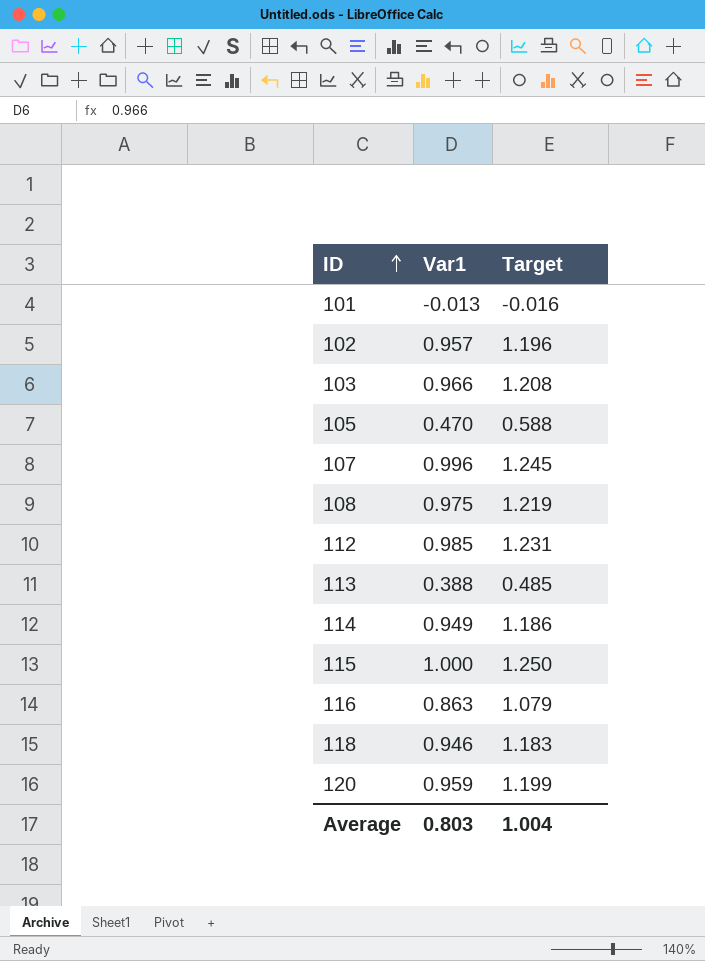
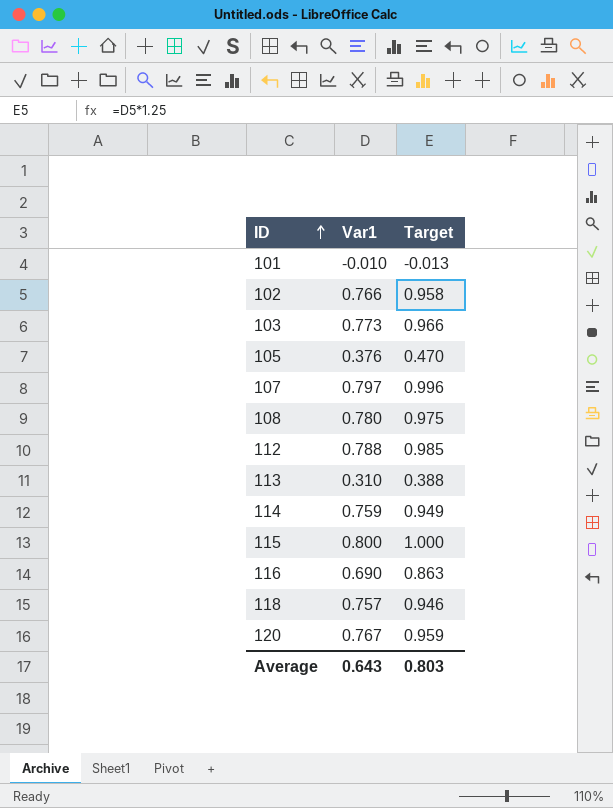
101 | Var1: -0.013 -> -0.010
101 | Target: -0.016 -> -0.013
102 | Var1: 0.957 -> 0.766
102 | Target: 1.196 -> 0.958
103 | Var1: 0.966 -> 0.773
103 | Target: 1.208 -> 0.966
105 | Var1: 0.470 -> 0.376
105 | Target: 0.588 -> 0.470
107 | Var1: 0.996 -> 0.797
107 | Target: 1.245 -> 0.996
108 | Var1: 0.975 -> 0.780
108 | Target: 1.219 -> 0.975
112 | Var1: 0.985 -> 0.788
112 | Target: 1.231 -> 0.985
113 | Var1: 0.388 -> 0.310
113 | Target: 0.485 -> 0.388
114 | Var1: 0.949 -> 0.759
114 | Target: 1.186 -> 0.949
115 | Var1: 1.000 -> 0.800
115 | Target: 1.250 -> 1.000
116 | Var1: 0.863 -> 0.690
116 | Target: 1.079 -> 0.863
118 | Var1: 0.946 -> 0.757
118 | Target: 1.183 -> 0.946
120 | Var1: 0.959 -> 0.767
120 | Target: 1.199 -> 0.959
Average | Var1: 0.803 -> 0.643
Average | Target: 1.004 -> 0.803

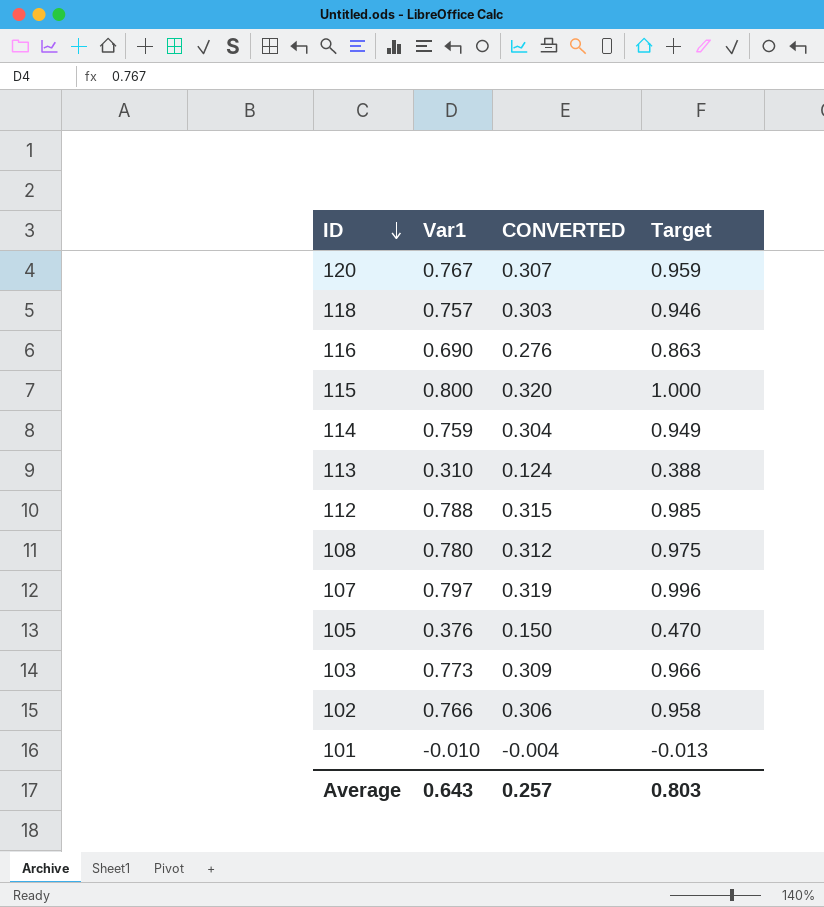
row order: ID ascending -> ID descending
column CONVERTED | formula: none -> [Var1] * 0.4

